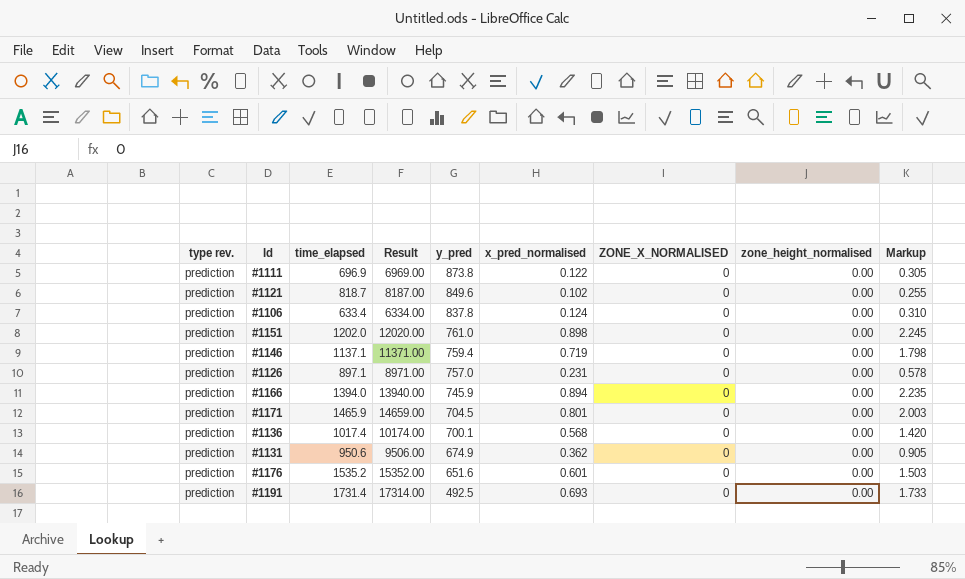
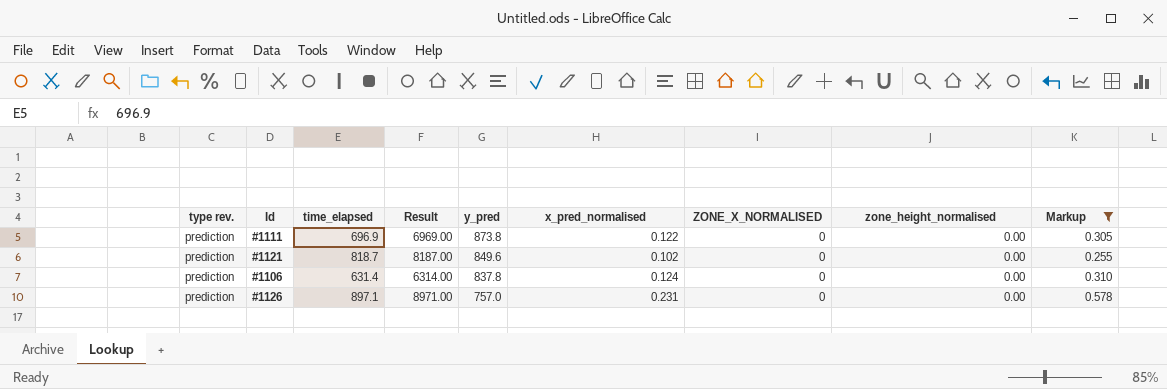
filter: none -> Markup <= 0.578
#1106 | time_elapsed: 633.4 -> 631.4
#1106 | Result: 6334.00 -> 6314.00

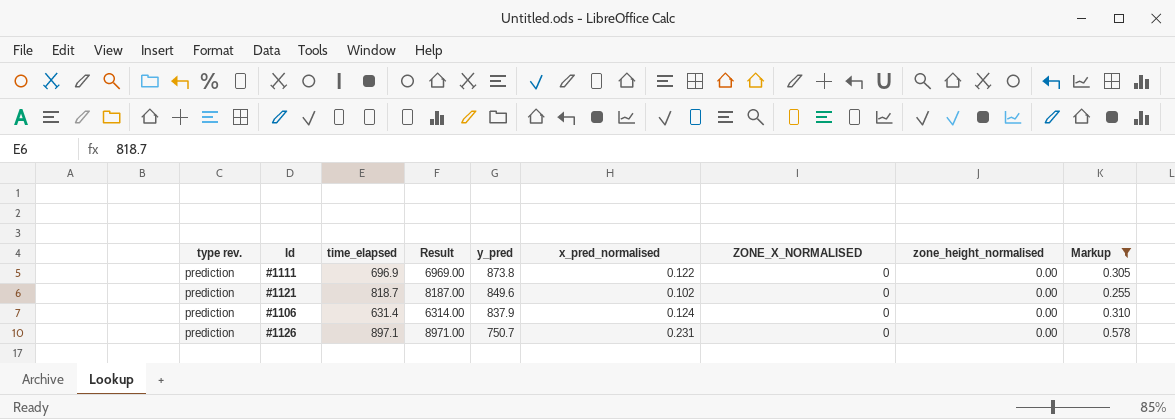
#1106 | y_pred: 837.8 -> 837.9
#1126 | y_pred: 757.0 -> 750.7

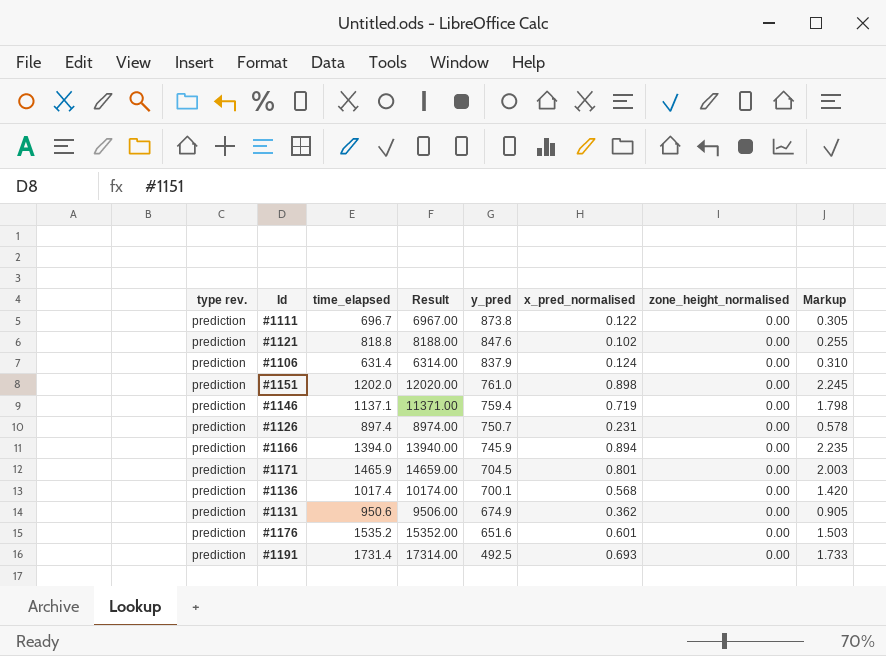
filter: Markup <= 0.578 -> none
column ZONE_X_NORMALISED | position: 7 -> none
#1111 | time_elapsed: 696.9 -> 696.7
#1111 | Result: 6969.00 -> 6967.00
#1121 | time_elapsed: 818.7 -> 818.8
#1121 | Result: 8187.00 -> 8188.00
#1121 | y_pred: 849.6 -> 847.6
#1126 | time_elapsed: 897.1 -> 897.4
#1126 | Result: 8971.00 -> 8974.00

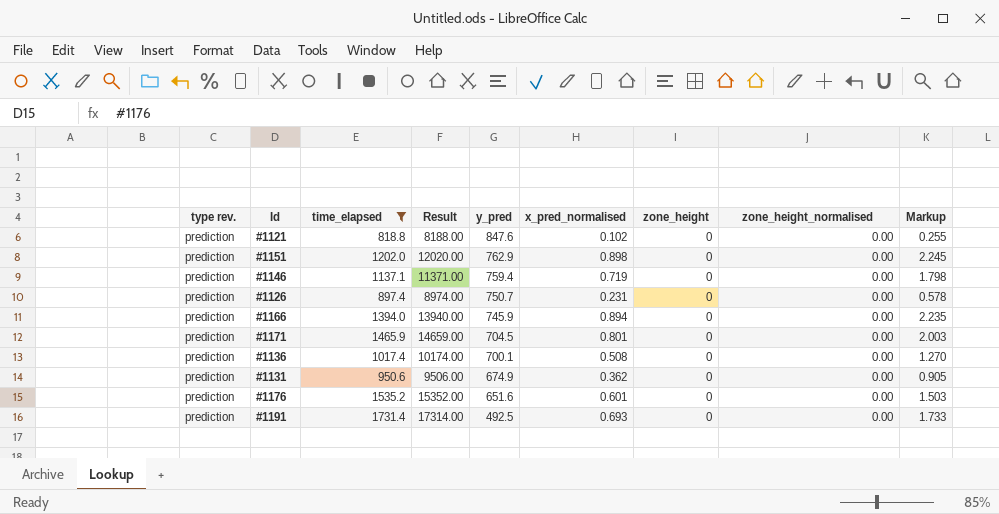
filter: none -> time_elapsed >= 818.8
column zone_height | position: none -> 7
#1151 | y_pred: 761.0 -> 762.9
#1136 | x_pred_normalised: 0.568 -> 0.508
#1136 | Markup: 1.420 -> 1.270

